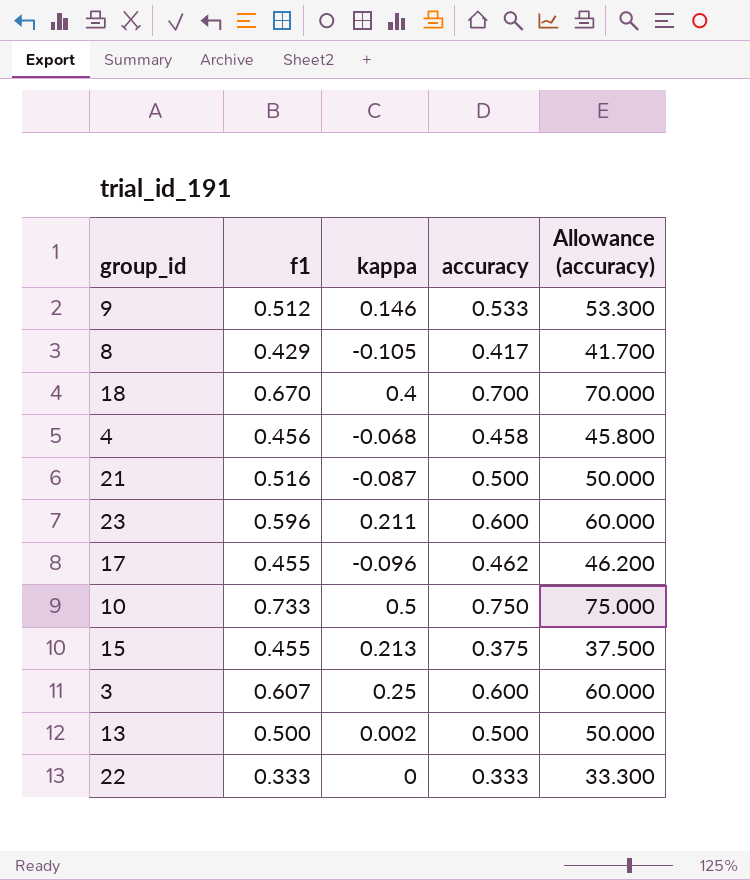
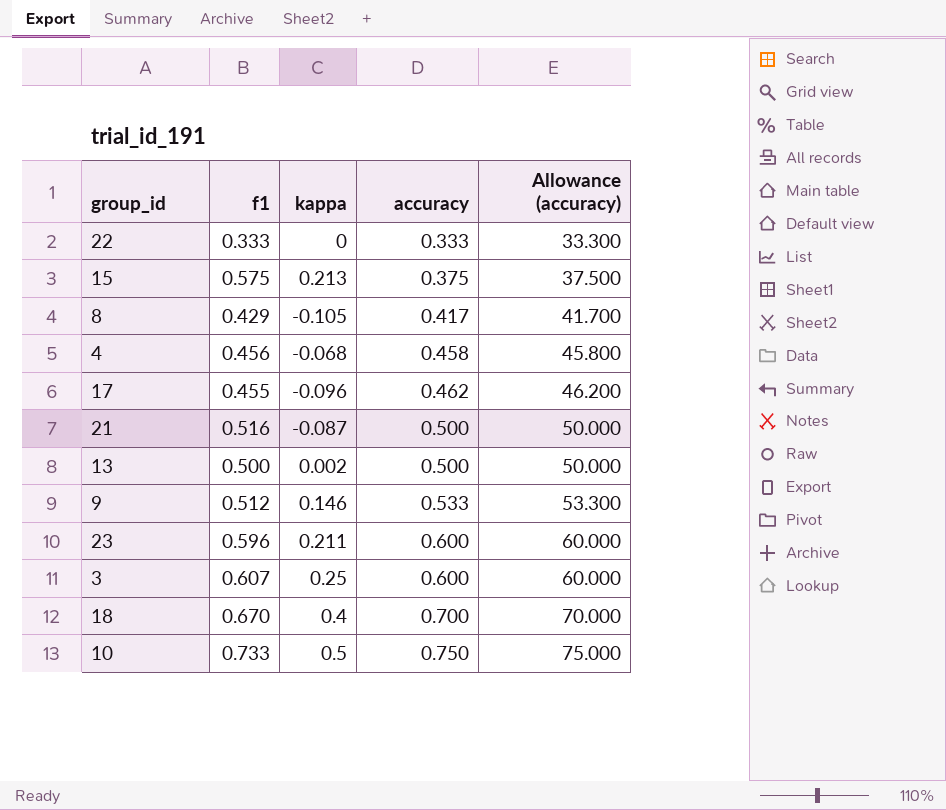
row order: none -> accuracy ascending
15 | f1: 0.455 -> 0.575

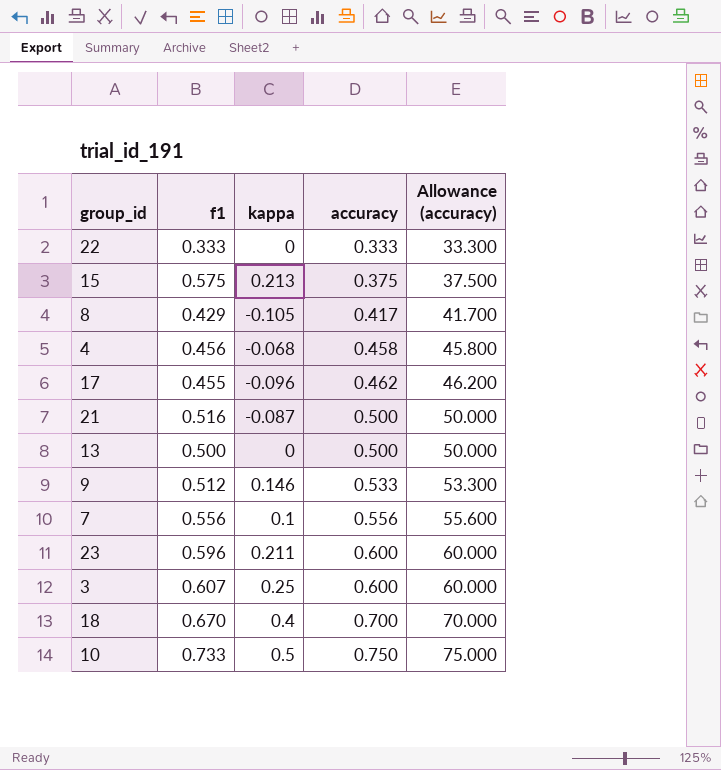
13 | kappa: 0.002 -> 0
row 7: none -> 0.556 | 0.1 | 0.556 | 55.600

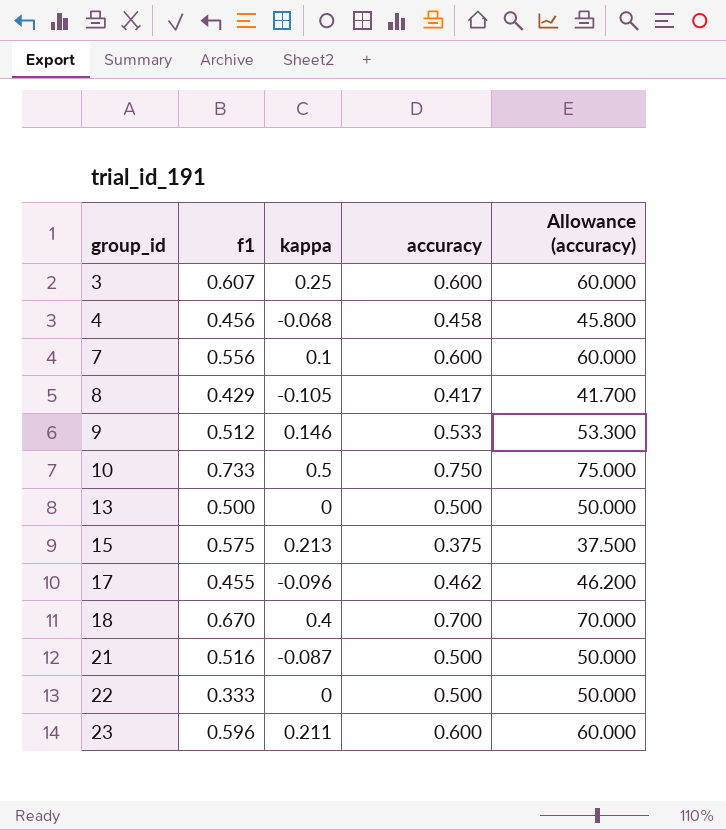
row order: accuracy ascending -> group_id ascending
7 | accuracy: 0.556 -> 0.600
7 | Allowance (accuracy): 55.600 -> 60.000
22 | accuracy: 0.333 -> 0.500
22 | Allowance (accuracy): 33.300 -> 50.000

